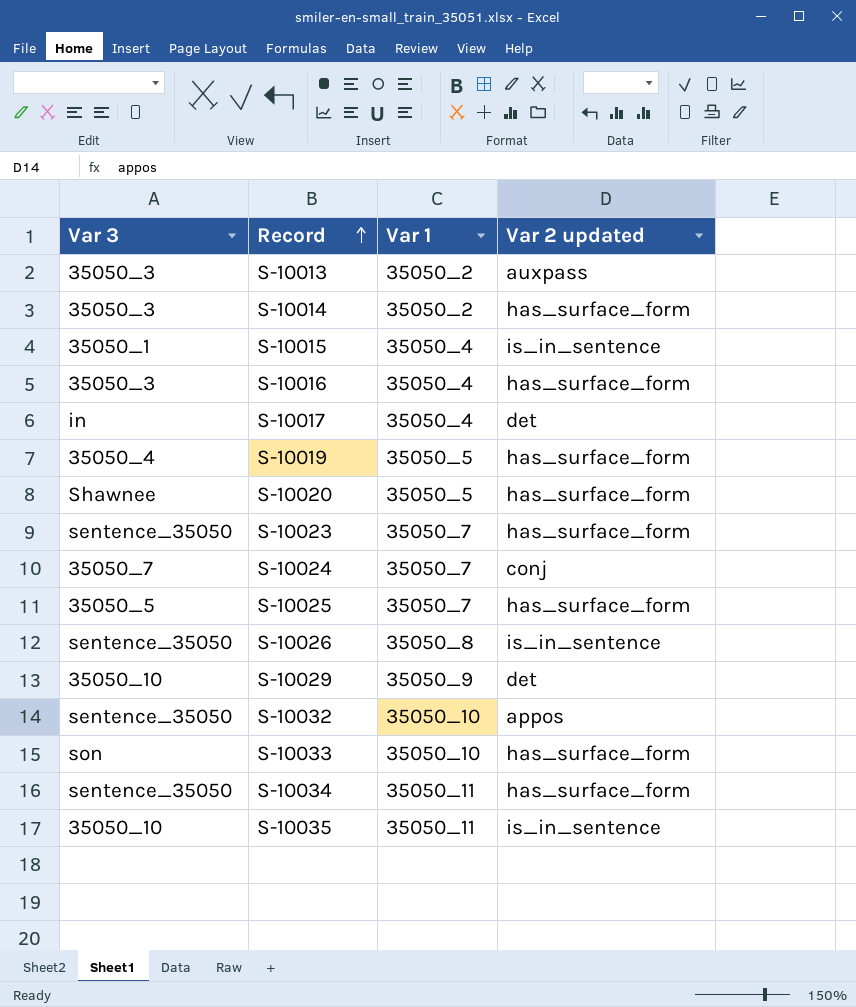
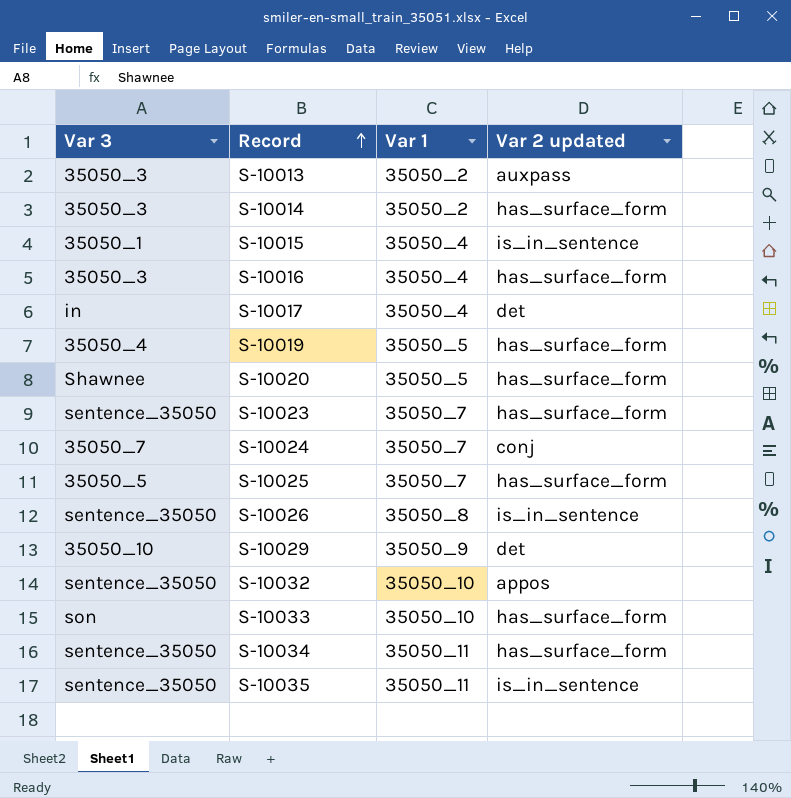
S-10035 | Var 3: 35050_10 -> sentence_35050

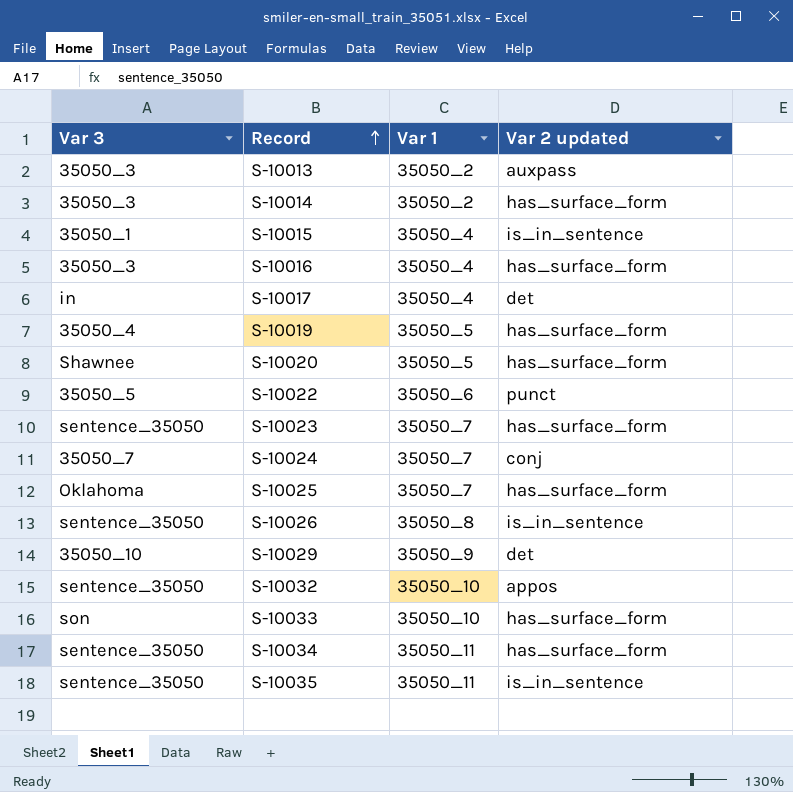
row S-10022: none -> 35050_5 | 35050_6 | punct
S-10025 | Var 3: 35050_5 -> Oklahoma

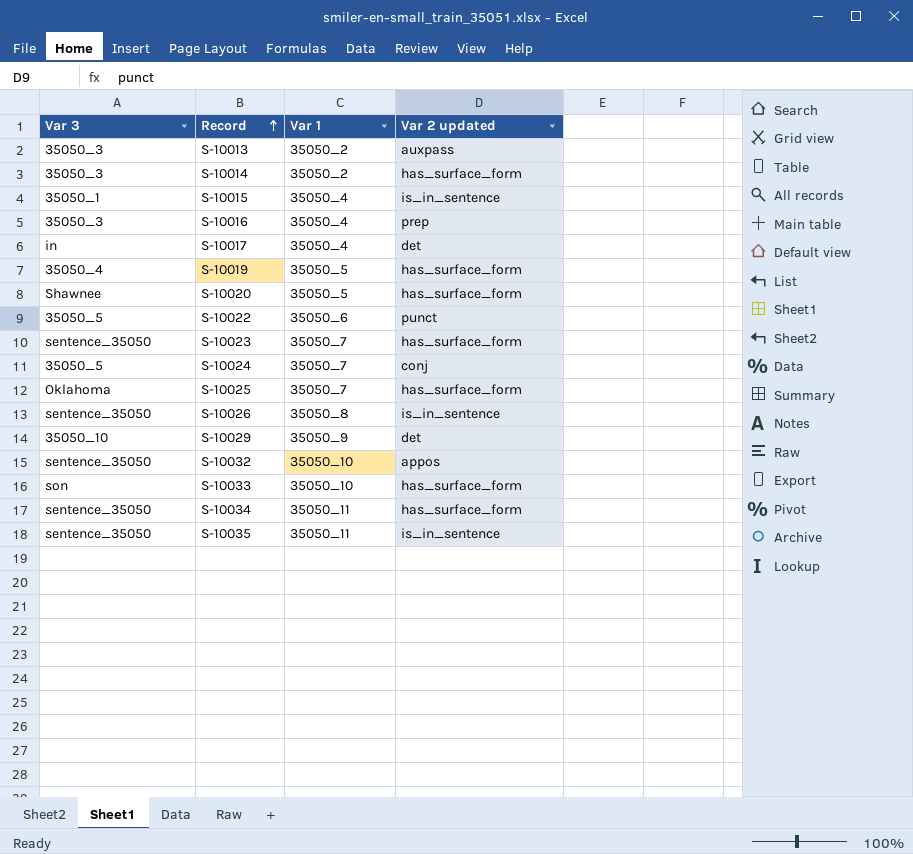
S-10016 | Var 2 updated: has_surface_form -> prep
S-10024 | Var 3: 35050_7 -> 35050_5

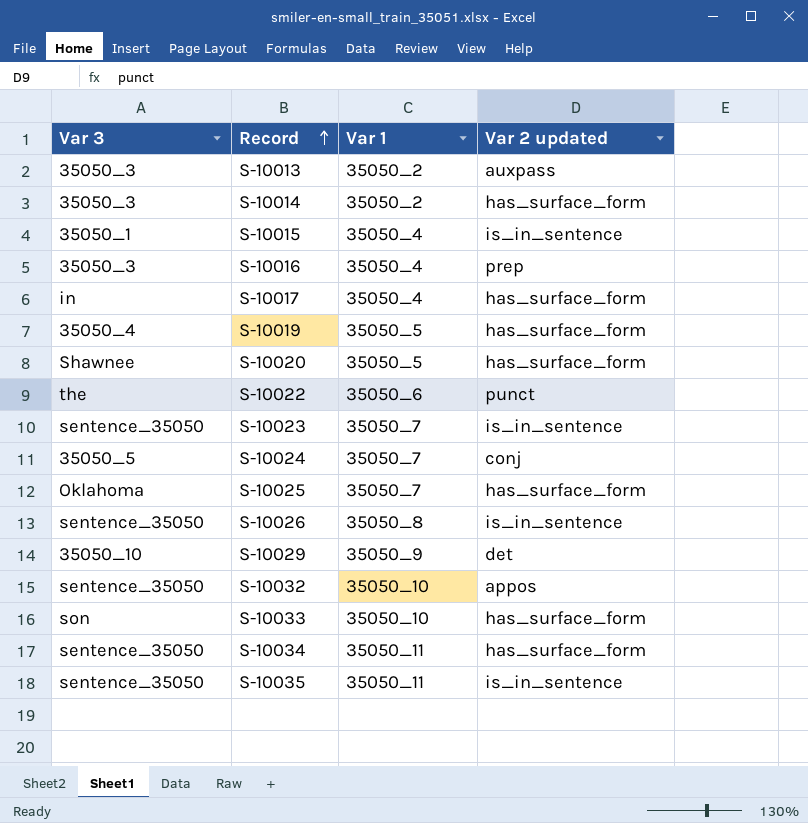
S-10017 | Var 2 updated: det -> has_surface_form
S-10022 | Var 3: 35050_5 -> the
S-10023 | Var 2 updated: has_surface_form -> is_in_sentence

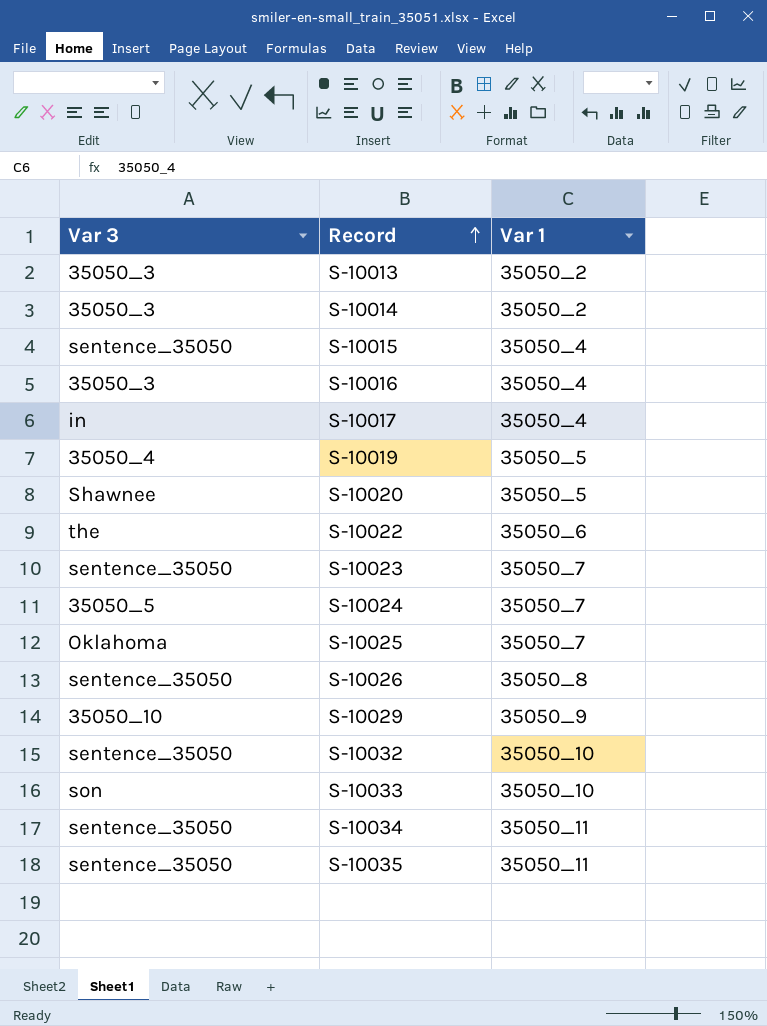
column Var 2 updated | position: 4 -> none
S-10015 | Var 3: 35050_1 -> sentence_35050

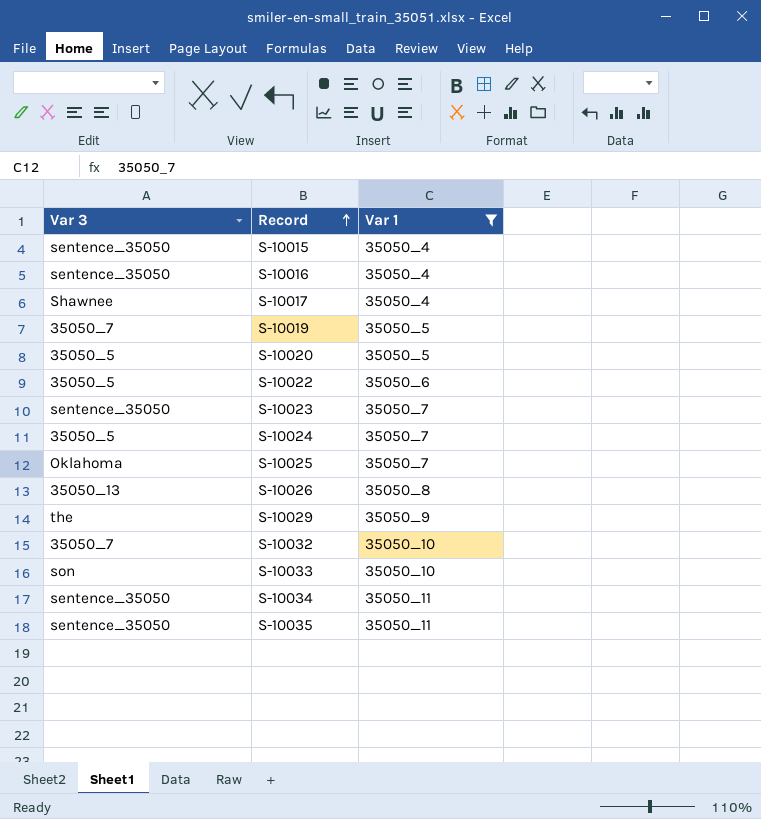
filter: none -> Var 1 != 35050_2
S-10016 | Var 3: 35050_3 -> sentence_35050
S-10017 | Var 3: in -> Shawnee
S-10019 | Var 3: 35050_4 -> 35050_7
S-10020 | Var 3: Shawnee -> 35050_5
S-10022 | Var 3: the -> 35050_5
S-10026 | Var 3: sentence_35050 -> 35050_13
S-10029 | Var 3: 35050_10 -> the
S-10032 | Var 3: sentence_35050 -> 35050_7

